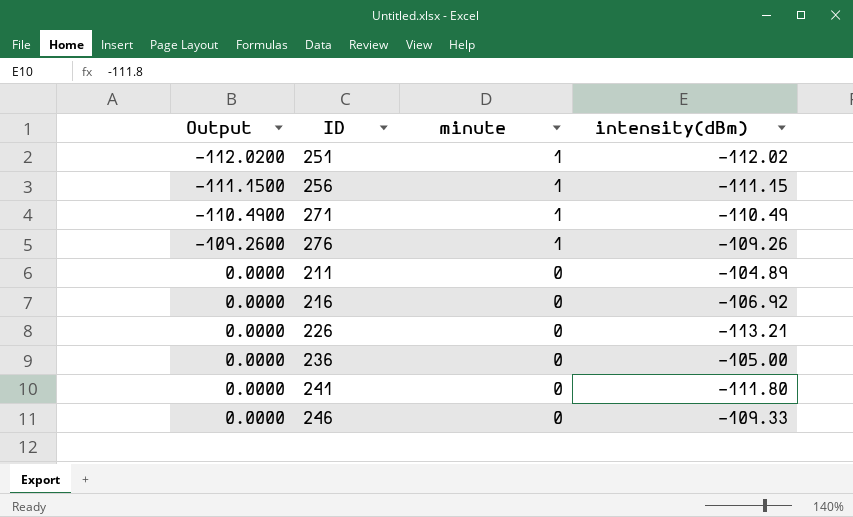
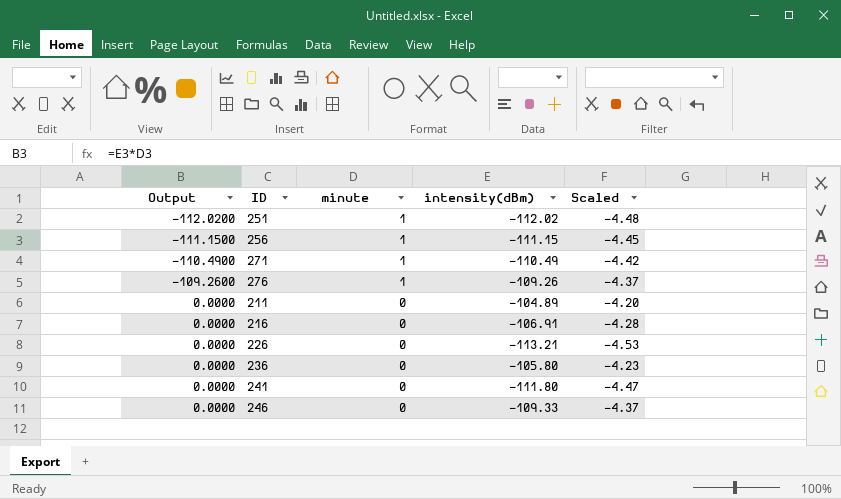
column Scaled | formula: none -> [intensity(dBm)] * 0.04
216 | intensity(dBm): -106.92 -> -106.91
236 | intensity(dBm): -105.00 -> -105.80

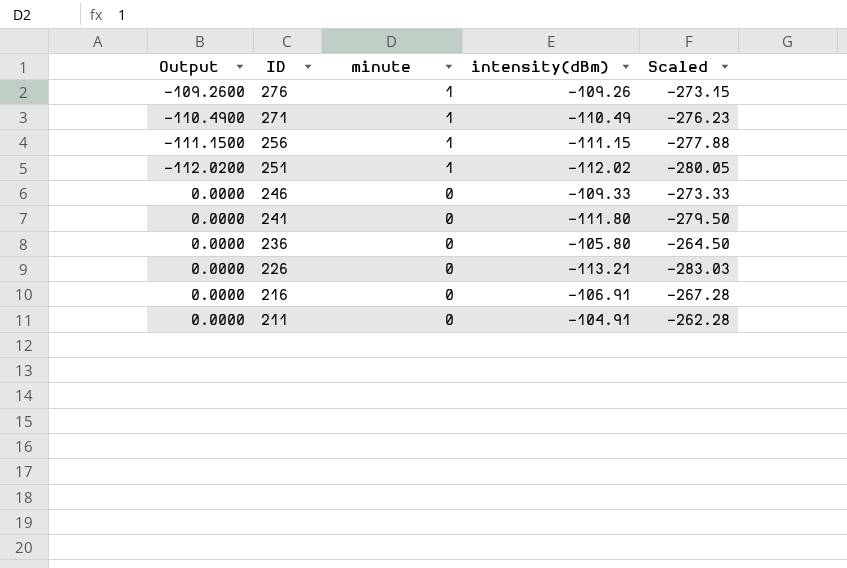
row order: Output ascending -> ID descending
column Scaled | formula: [intensity(dBm)] * 0.04 -> [intensity(dBm)] * 2.5
211 | intensity(dBm): -104.89 -> -104.91

